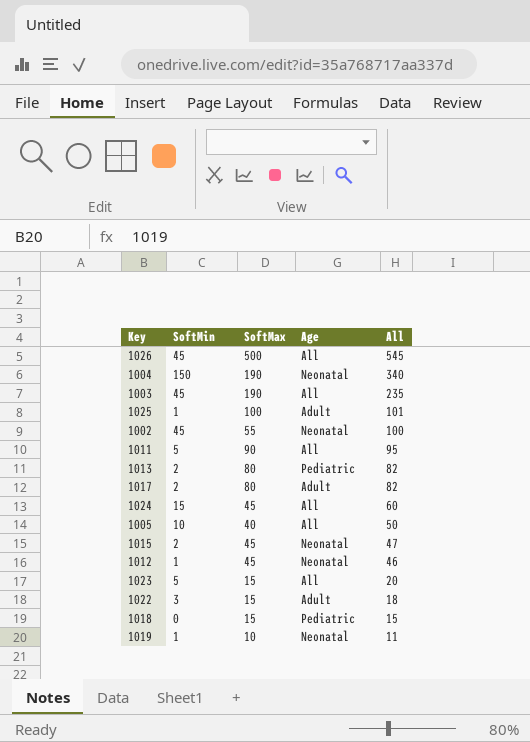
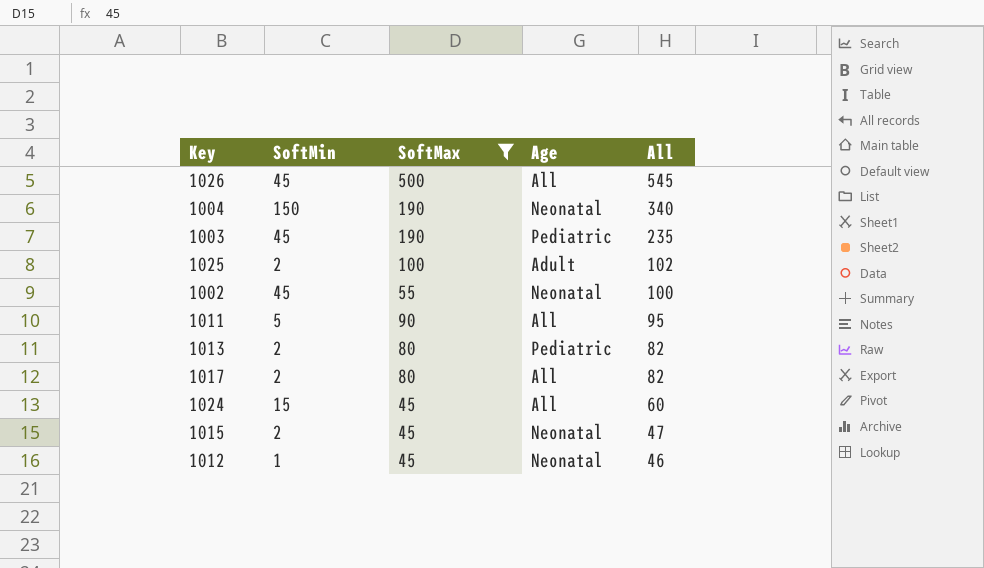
filter: none -> SoftMax >= 45
1003 | Age: All -> Pediatric
1025 | SoftMin: 1 -> 2
1025 | All: 101 -> 102
1017 | Age: Adult -> All

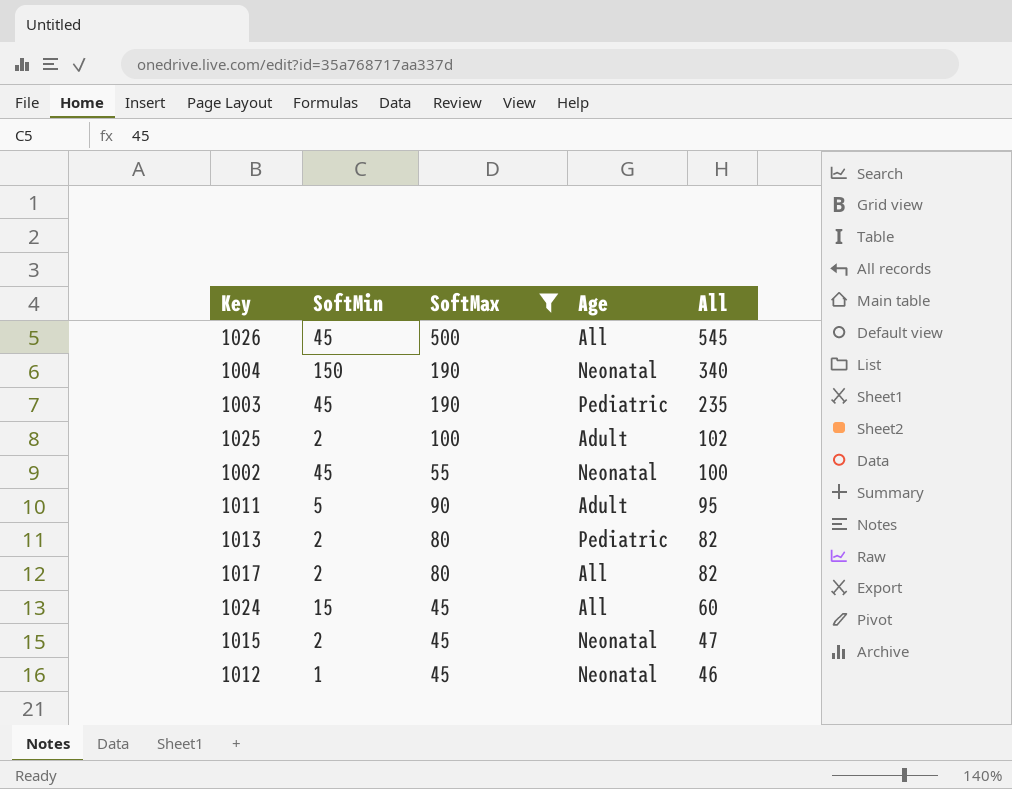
1011 | Age: All -> Adult

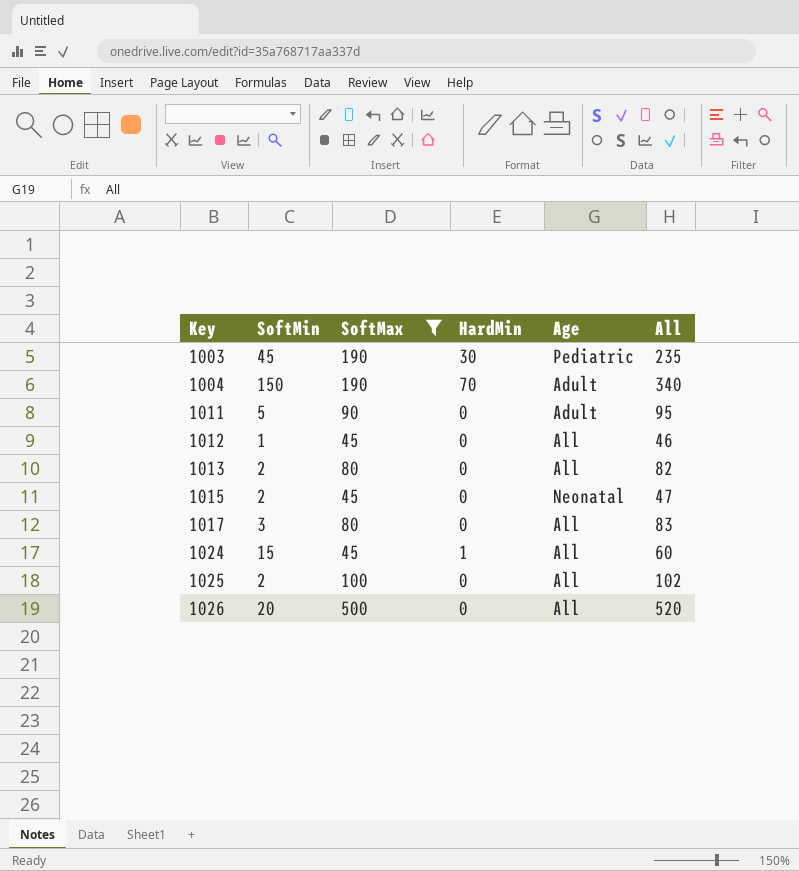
row order: All descending -> Key ascending
column HardMin | position: none -> 4
row 1002: 45 | 55 | Neonatal | 100 -> none
1004 | Age: Neonatal -> Adult
1012 | Age: Neonatal -> All
1013 | Age: Pediatric -> All
1017 | SoftMin: 2 -> 3
1017 | All: 82 -> 83
1025 | Age: Adult -> All
1026 | SoftMin: 45 -> 20
1026 | All: 545 -> 520

